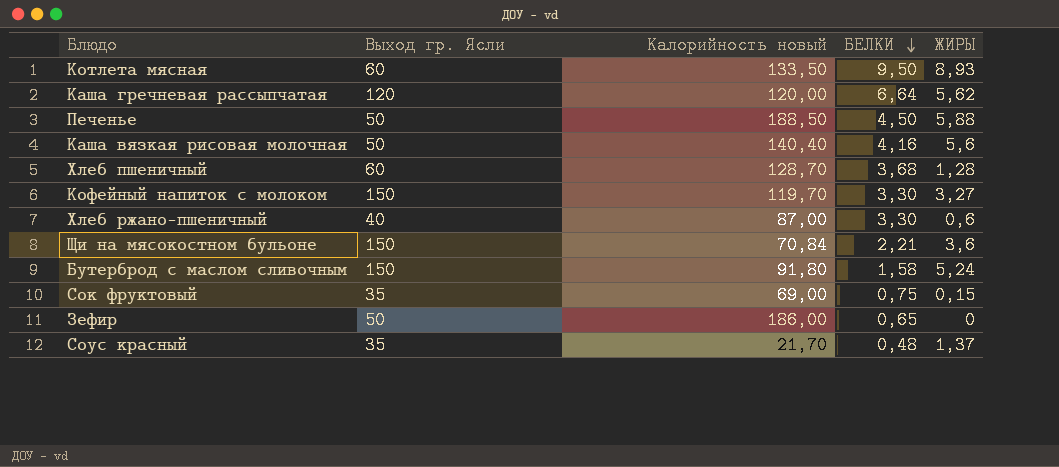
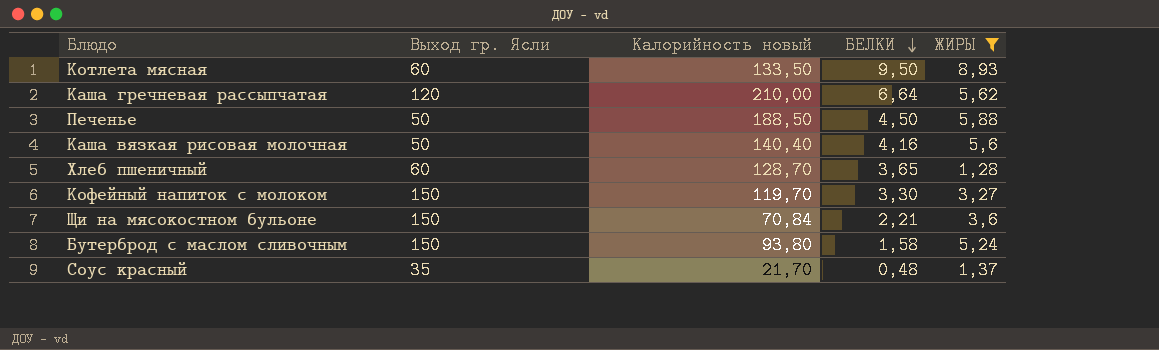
filter: none -> ЖИРЫ >= 1,28
Каша гречневая рассыпчатая | Калорийность новый: 120,00 -> 210,00
Хлеб пшеничный | БЕЛКИ: 3,68 -> 3,65
Бутерброд с маслом сливочным | Калорийность новый: 91,80 -> 93,80

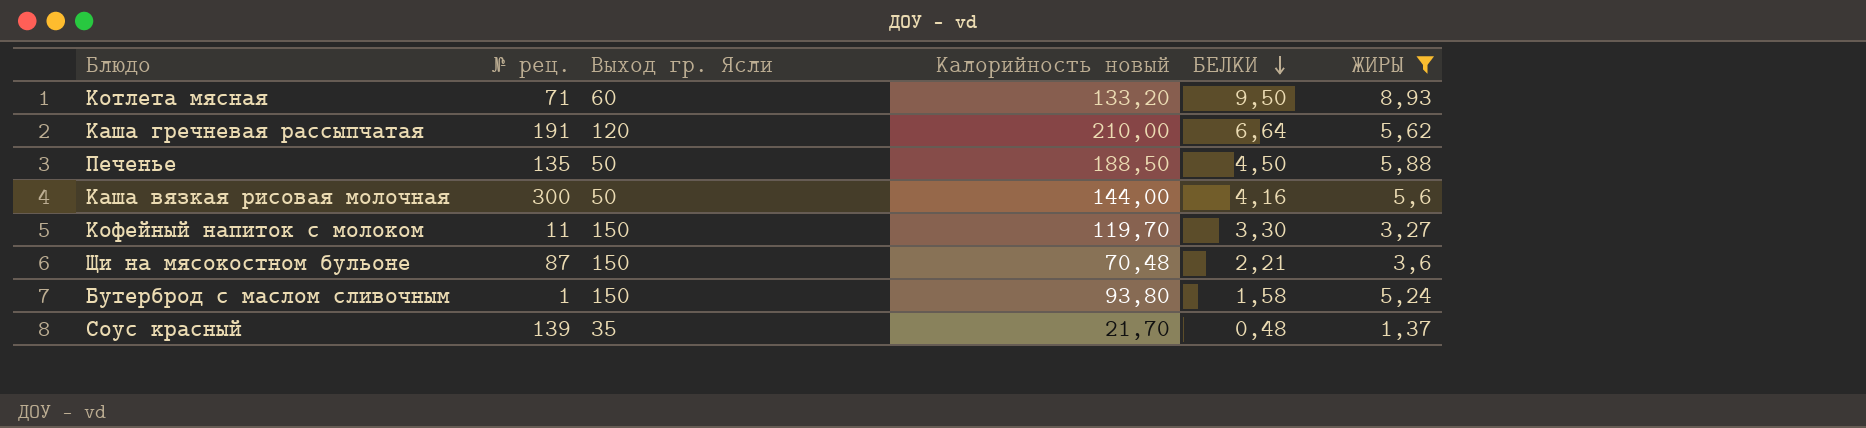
column № рец. | position: none -> 2
row Хлеб пшеничный: 60 | 128,70 | 3,65 | 1,28 -> none
Котлета мясная | Калорийность новый: 133,50 -> 133,20
Каша вязкая рисовая молочная | Калорийность новый: 140,40 -> 144,00
Щи на мясокостном бульоне | Калорийность новый: 70,84 -> 70,48

